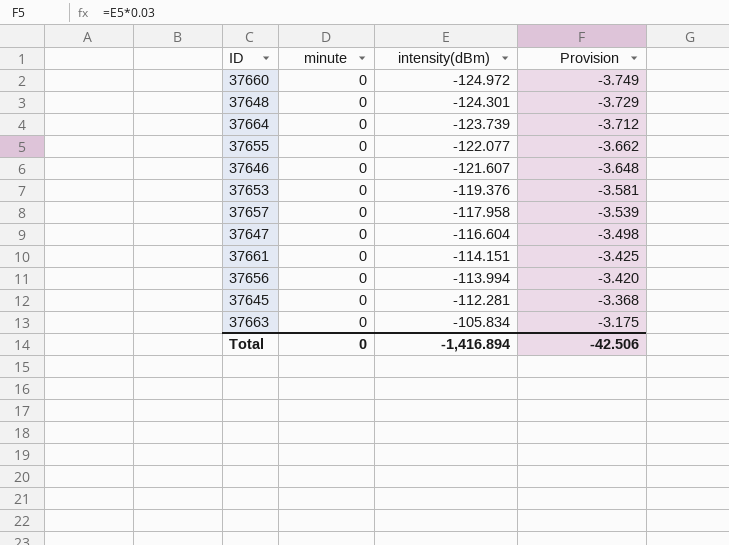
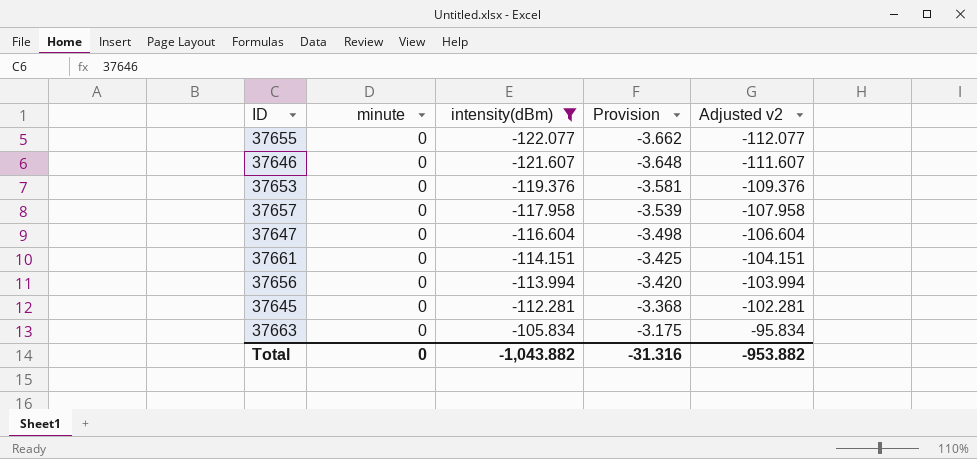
filter: none -> intensity(dBm) >= -122.077
column Adjusted v2 | formula: none -> [intensity(dBm)] + 10
Total | intensity(dBm): -1,416.894 -> -1,043.882
Total | Provision: -42.506 -> -31.316

